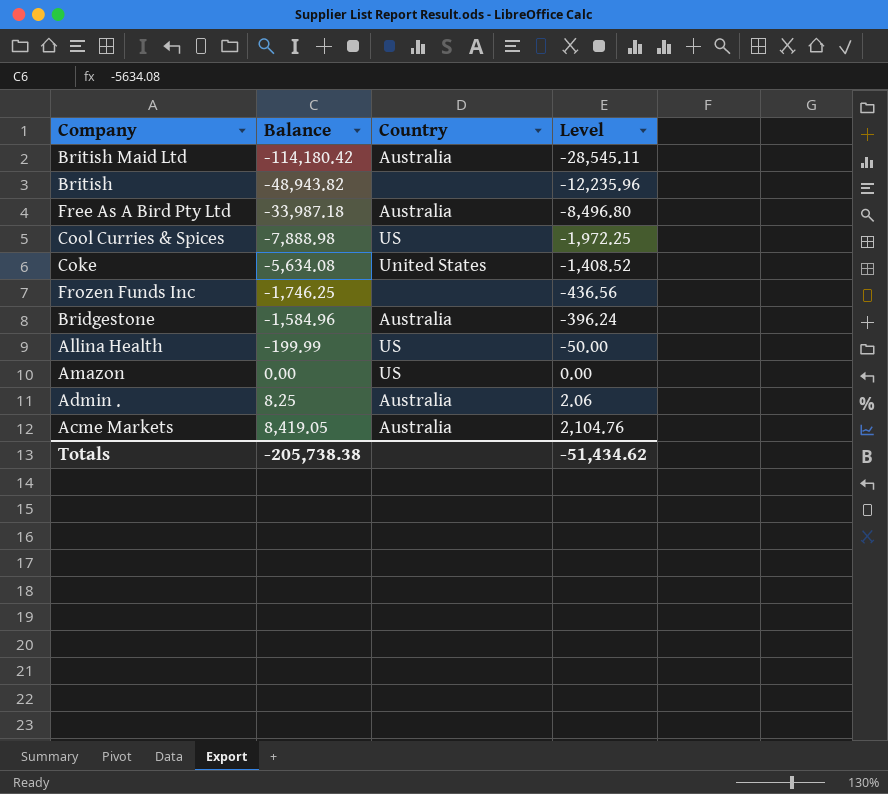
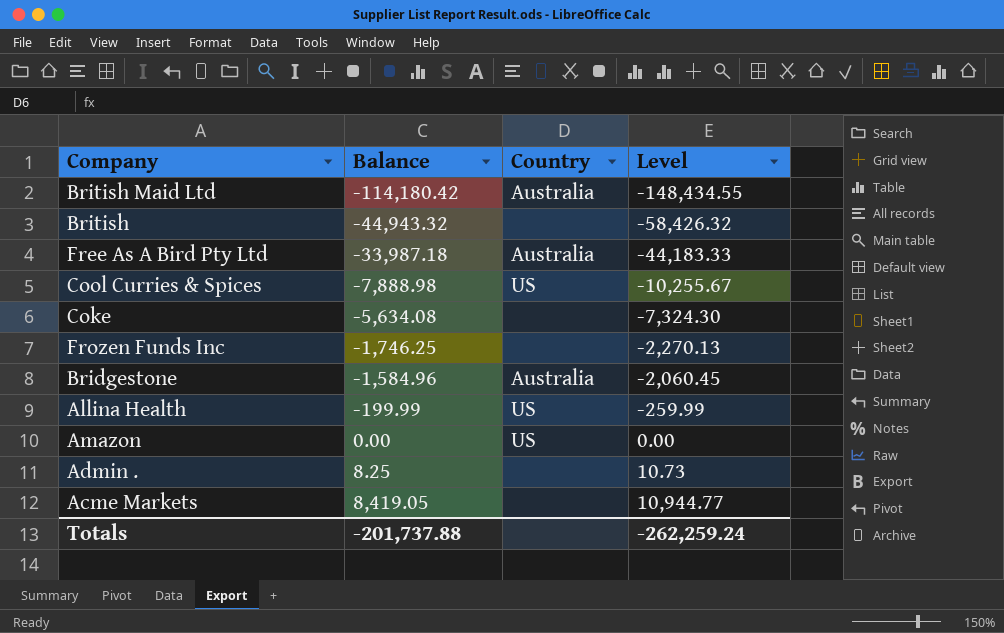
column Level | formula: [Balance] * 0.25 -> [Balance] * 1.3
British | Balance: -48,943.82 -> -44,943.32
Coke | Country: United States -> none
Admin . | Country: Australia -> none
Acme Markets | Country: Australia -> none
Totals | Balance: -205,738.38 -> -201,737.88
Totals | Level: -51,434.62 -> -262,259.24

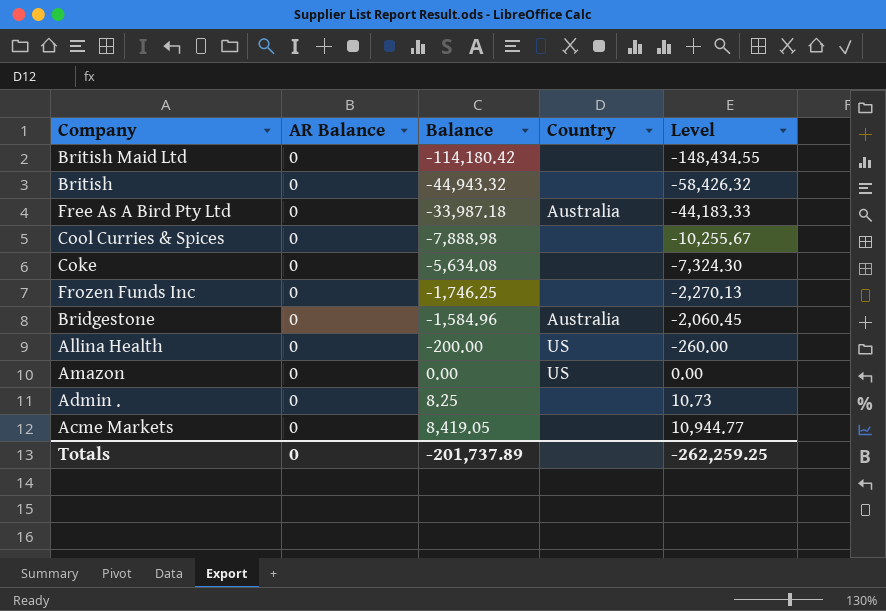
column AR Balance | position: none -> 2
British Maid Ltd | Country: Australia -> none
Cool Curries & Spices | Country: US -> none
Allina Health | Balance: -199.99 -> -200.00
Allina Health | Level: -259.99 -> -260.00
Totals | Balance: -201,737.88 -> -201,737.89
Totals | Level: -262,259.24 -> -262,259.25

